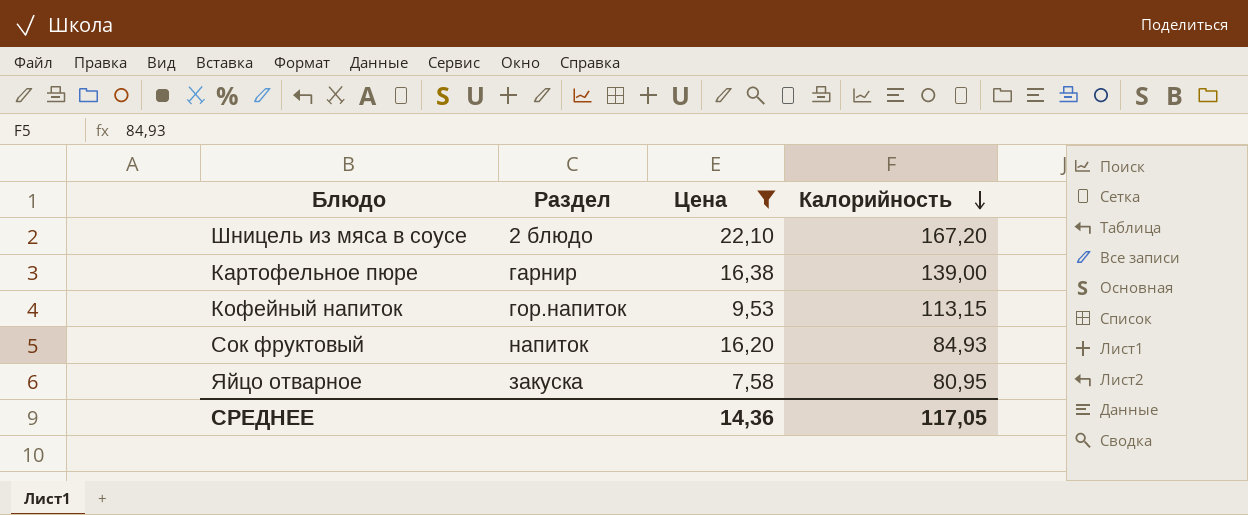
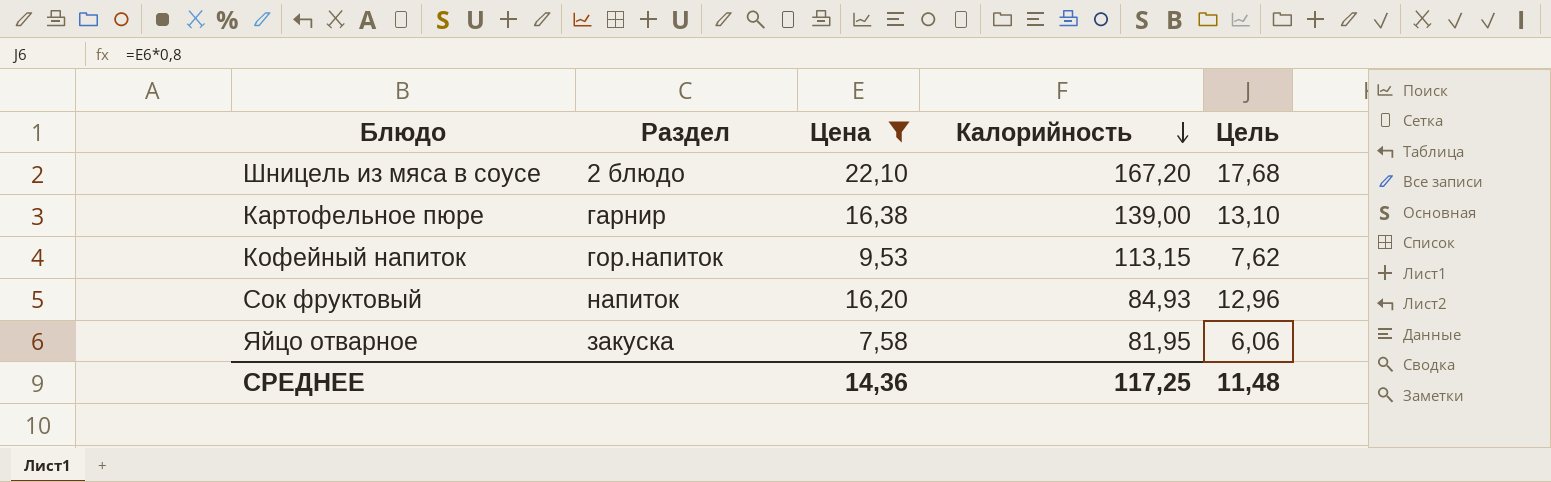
column Цель | formula: none -> [Цена] * 0,8
Яйцо отварное | Калорийность: 80,95 -> 81,95
СРЕДНЕЕ | Калорийность: 117,05 -> 117,25

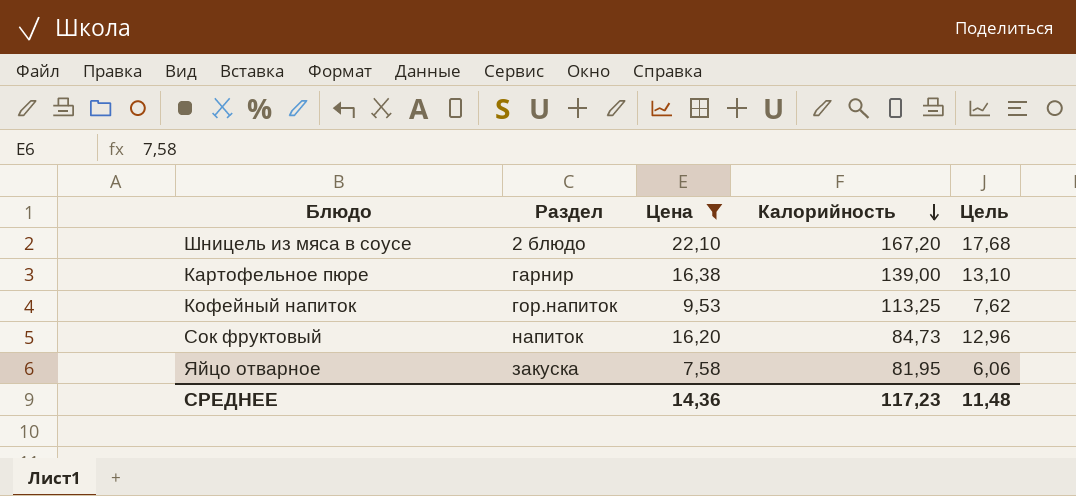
Кофейный напиток | Калорийность: 113,15 -> 113,25
Сок фруктовый | Калорийность: 84,93 -> 84,73
СРЕДНЕЕ | Калорийность: 117,25 -> 117,23

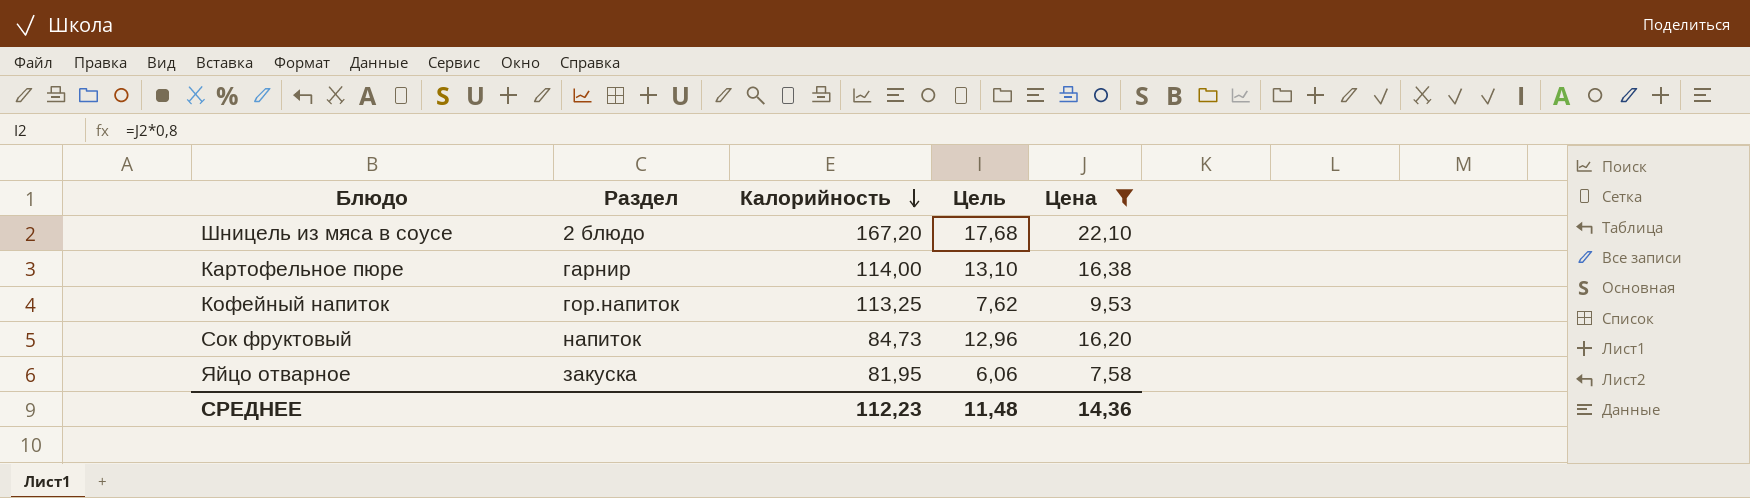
column Цена | position: 3 -> 5
Картофельное пюре | Калорийность: 139,00 -> 114,00
СРЕДНЕЕ | Калорийность: 117,23 -> 112,23

